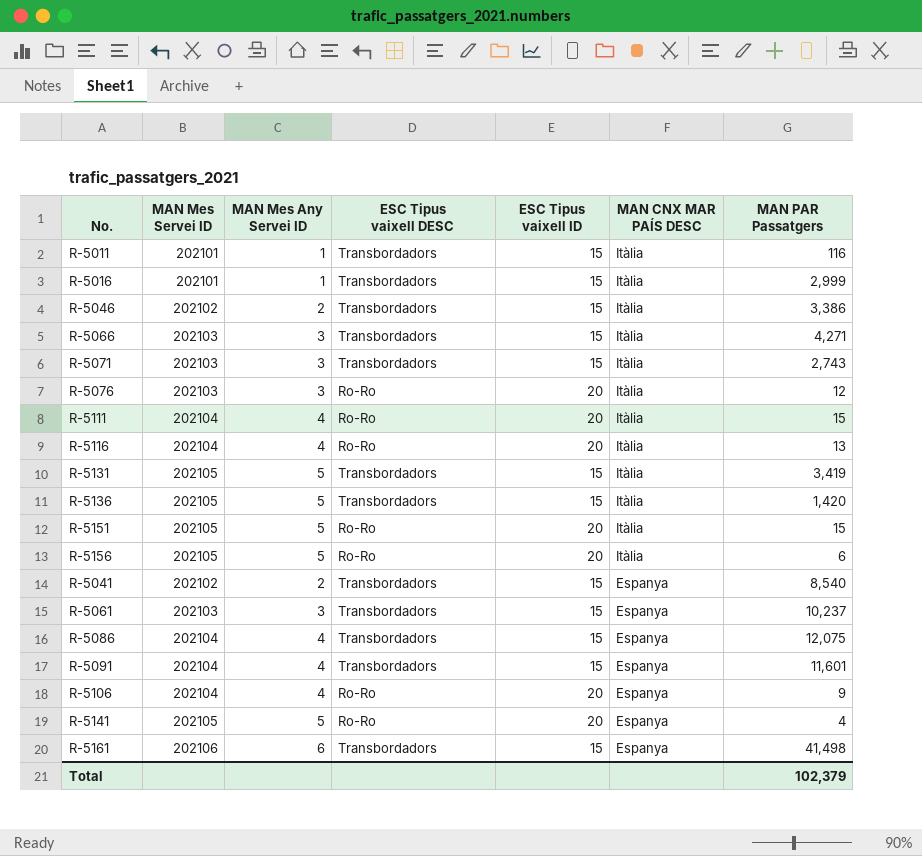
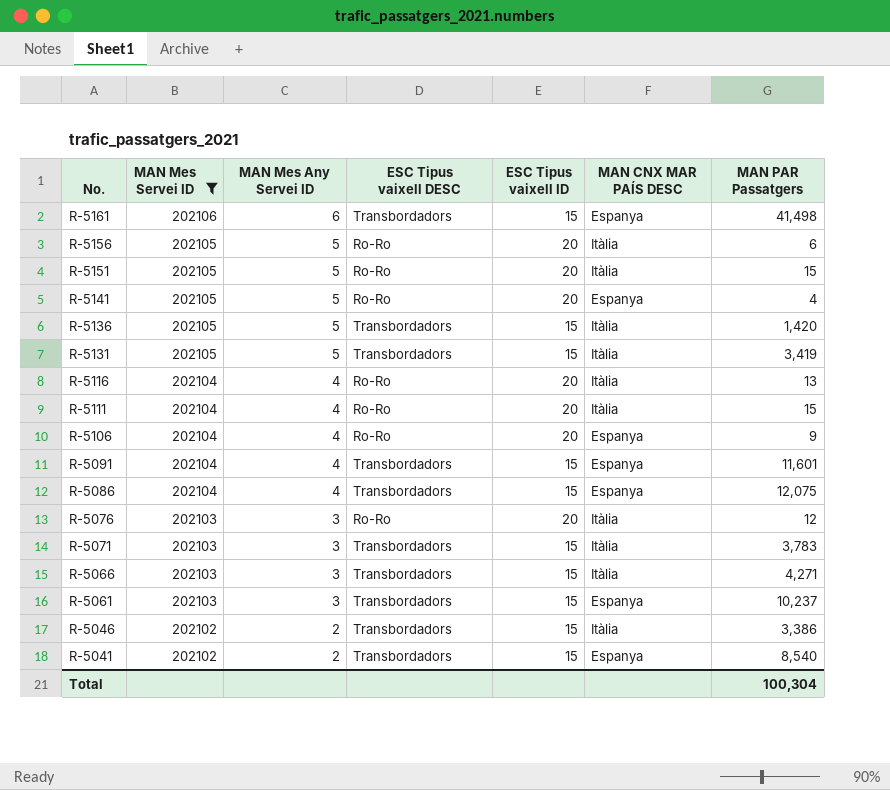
filter: none -> MAN Mes Servei ID != 202101
row order: MAN CNX MAR PAÍS DESC descending -> No. descending
R-5071 | MAN PAR Passatgers: 2,743 -> 3,783
Total | MAN PAR Passatgers: 102,379 -> 100,304

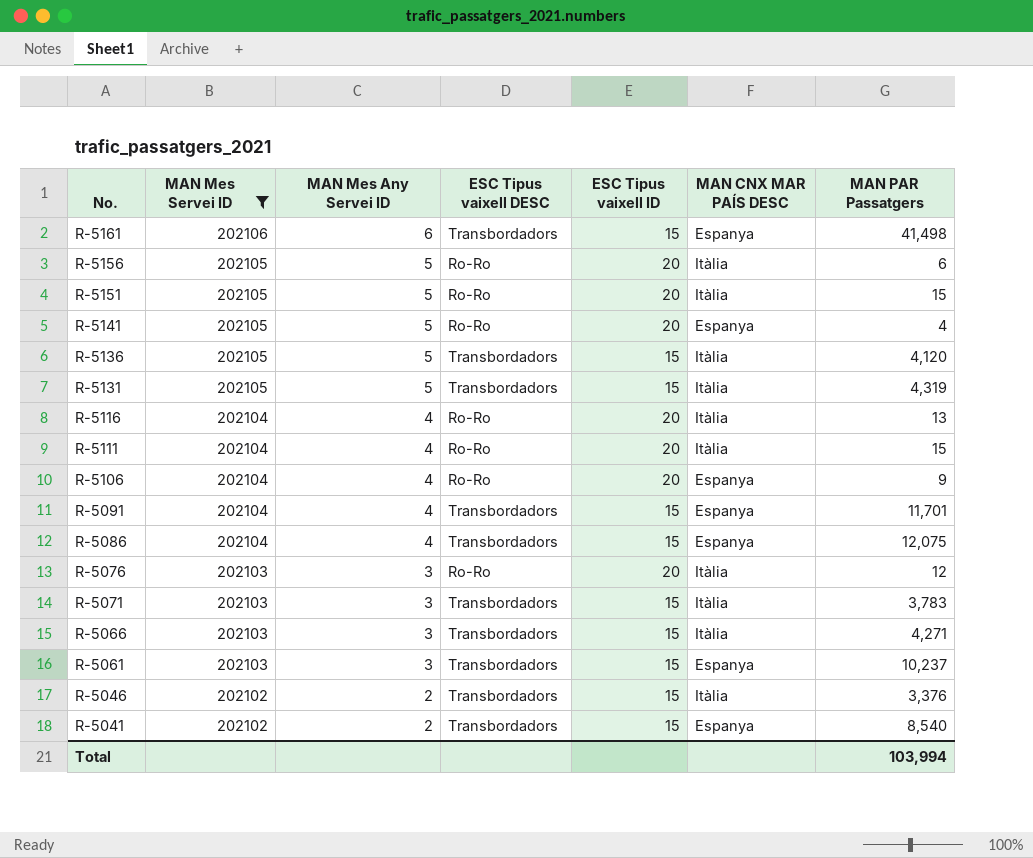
R-5136 | MAN PAR Passatgers: 1,420 -> 4,120
R-5131 | MAN PAR Passatgers: 3,419 -> 4,319
R-5091 | MAN PAR Passatgers: 11,601 -> 11,701
R-5046 | MAN PAR Passatgers: 3,386 -> 3,376
Total | MAN PAR Passatgers: 100,304 -> 103,994

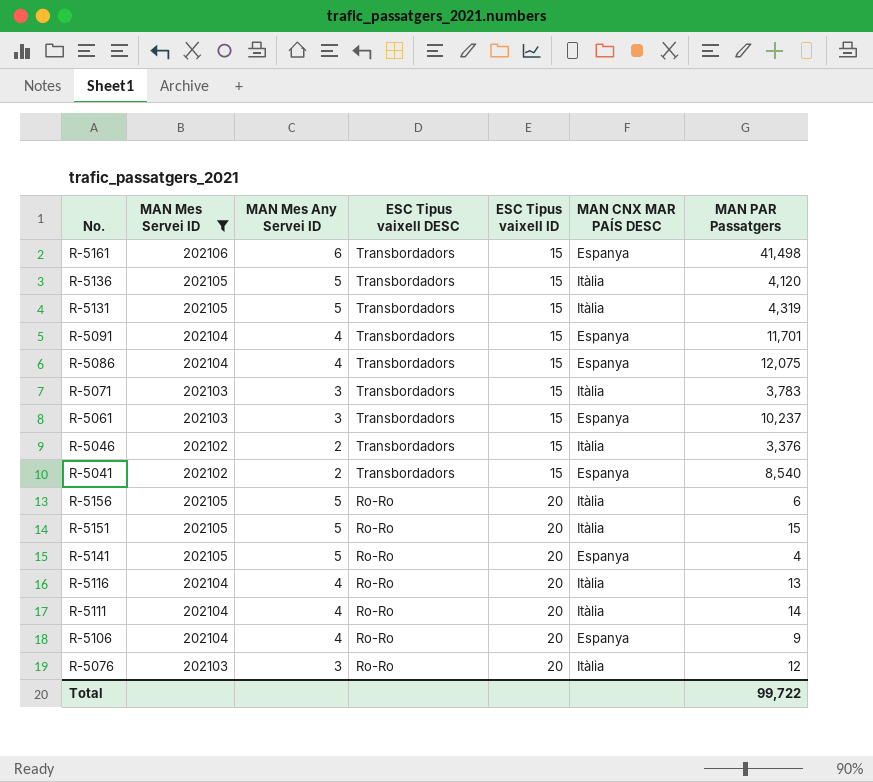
row order: No. descending -> ESC Tipus vaixell DESC descending
row R-5066: 202103 | 3 | Transbordadors | 15 | Itàlia | 4,271 -> none
R-5111 | MAN PAR Passatgers: 15 -> 14
Total | MAN PAR Passatgers: 103,994 -> 99,722

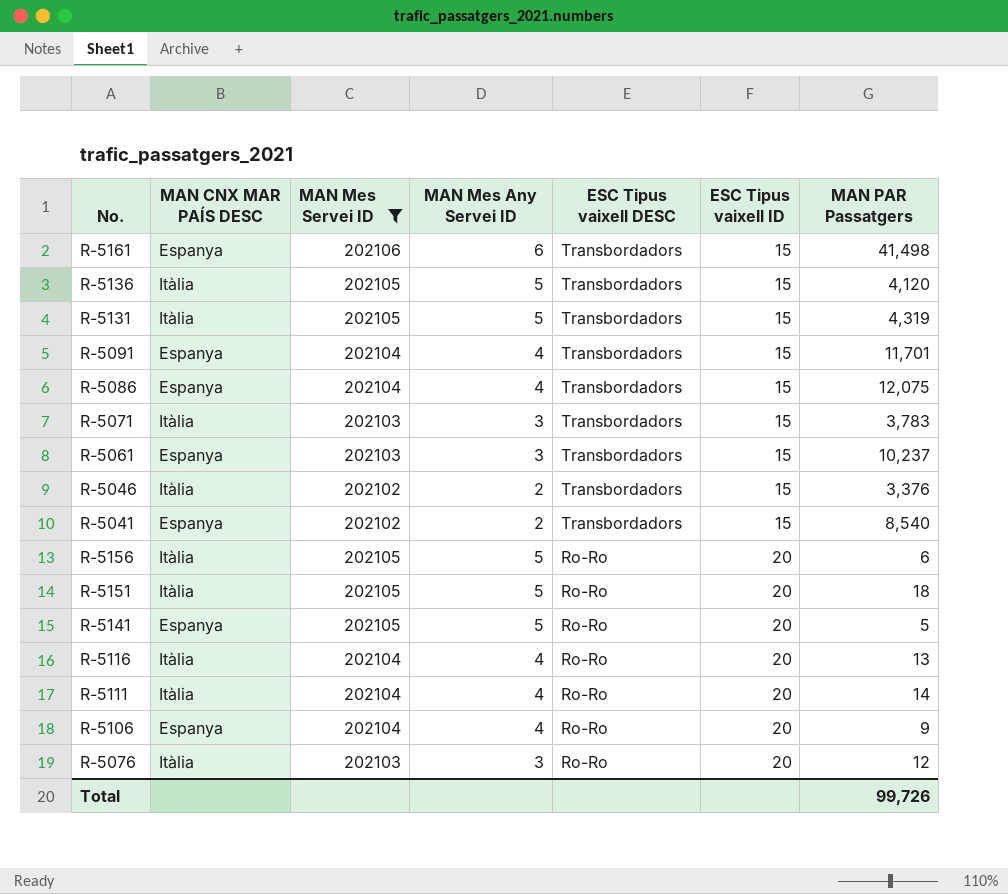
column MAN CNX MAR PAÍS DESC | position: 6 -> 2
R-5151 | MAN PAR Passatgers: 15 -> 18
R-5141 | MAN PAR Passatgers: 4 -> 5
Total | MAN PAR Passatgers: 99,722 -> 99,726

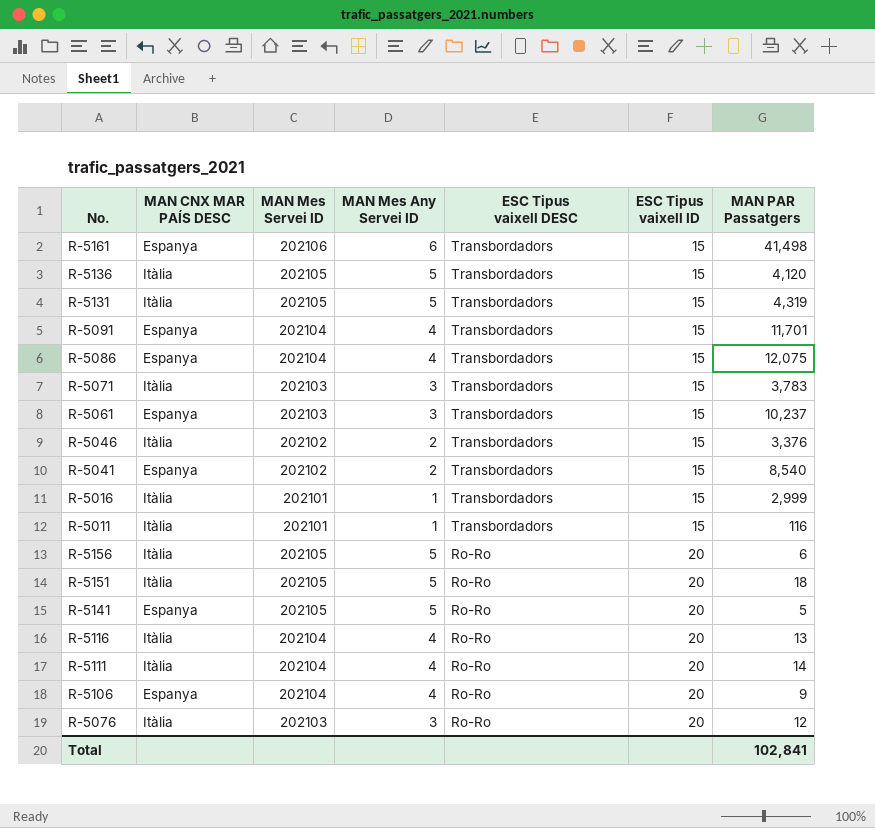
filter: MAN Mes Servei ID != 202101 -> none
Total | MAN PAR Passatgers: 99,726 -> 102,841

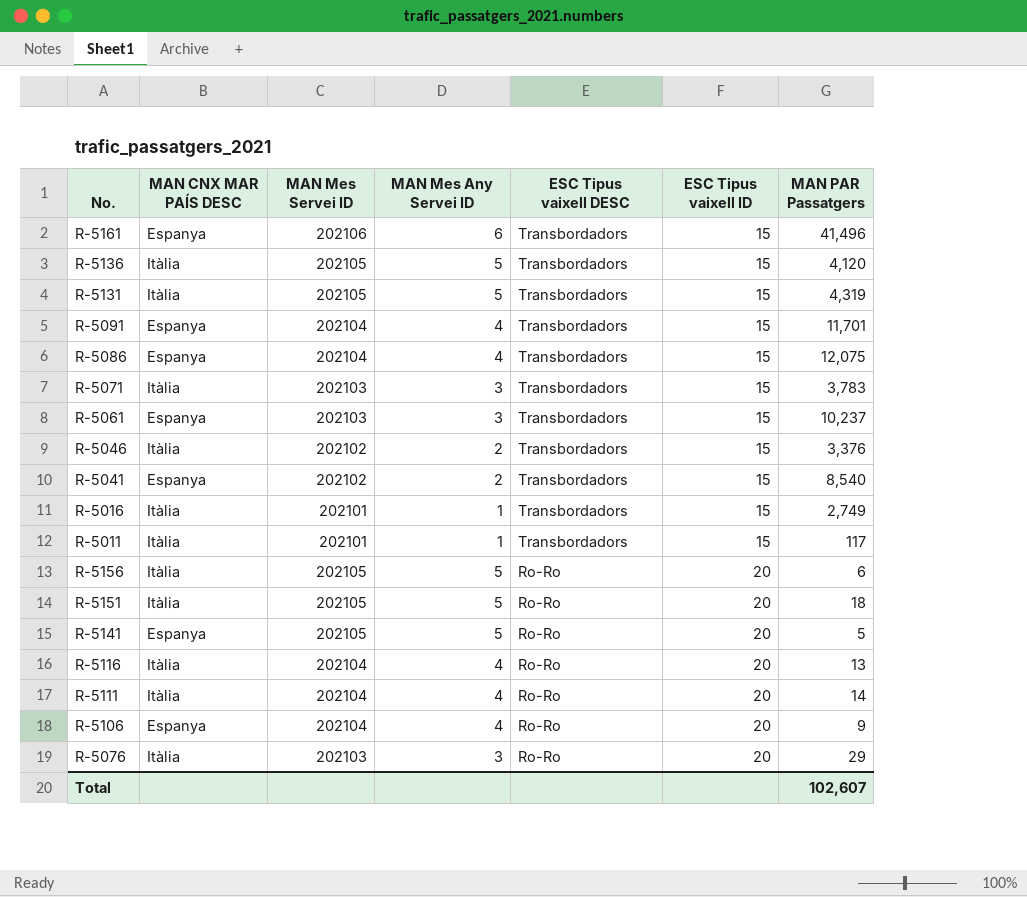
R-5161 | MAN PAR Passatgers: 41,498 -> 41,496
R-5016 | MAN PAR Passatgers: 2,999 -> 2,749
R-5011 | MAN PAR Passatgers: 116 -> 117
R-5076 | MAN PAR Passatgers: 12 -> 29
Total | MAN PAR Passatgers: 102,841 -> 102,607

